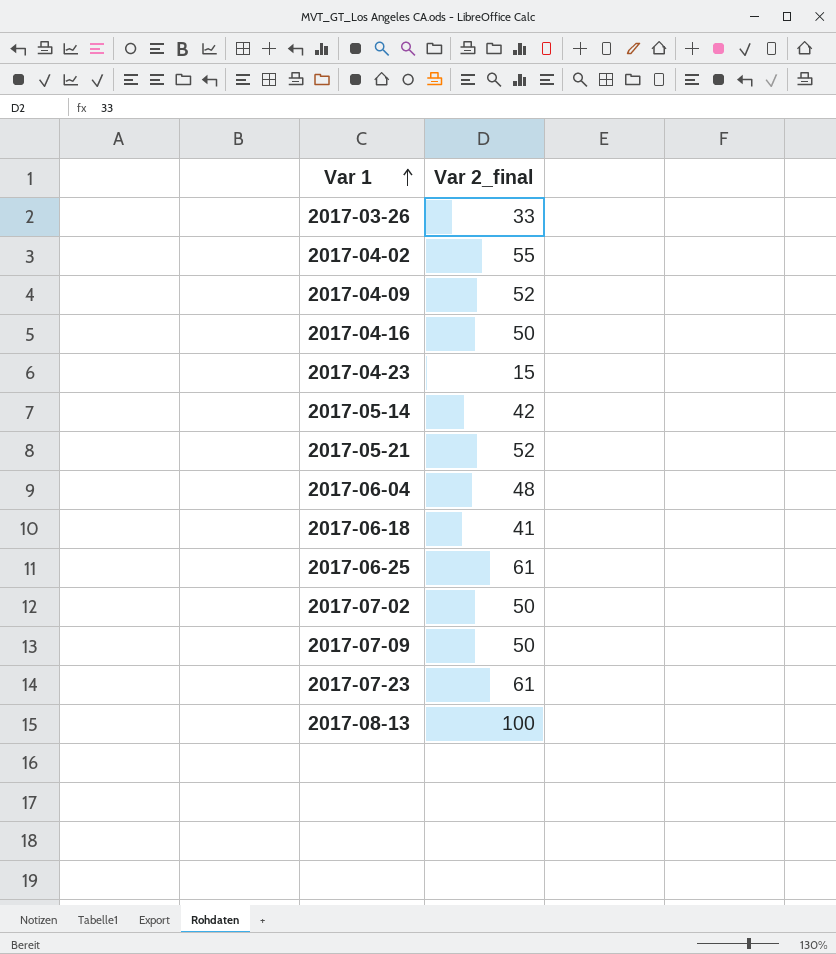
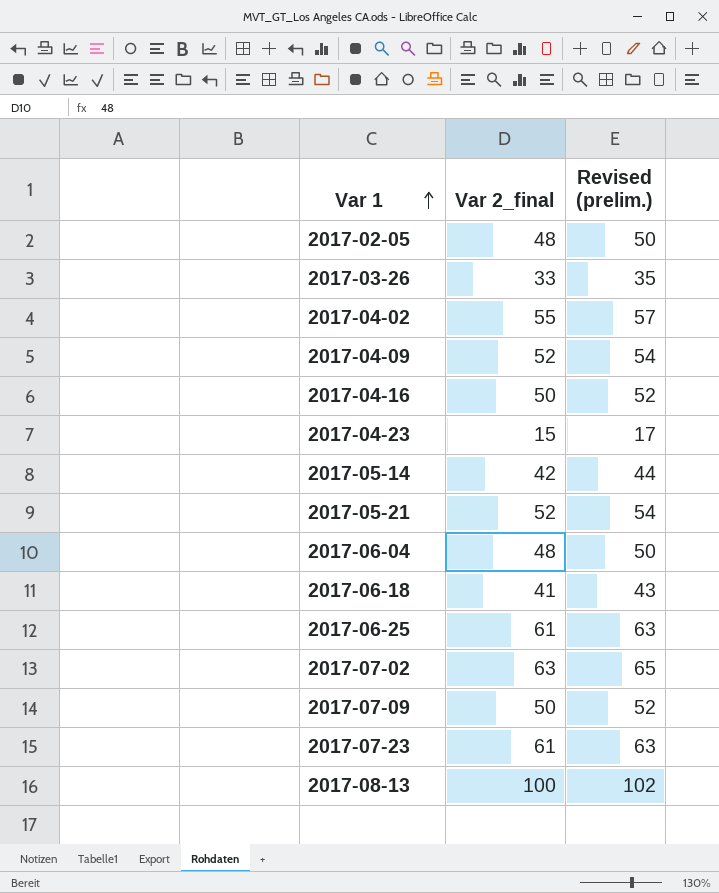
column Revised (prelim.) | formula: none -> [Var 2_final] + 2
row 2017-02-05: none -> 48 | 50
2017-07-02 | Var 2_final: 50 -> 63

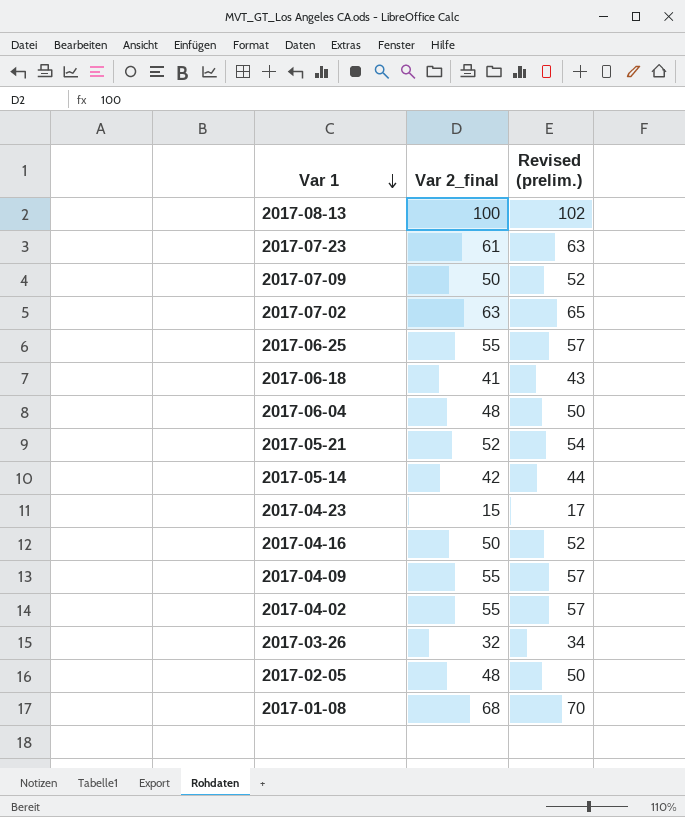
row order: Var 1 ascending -> Var 1 descending
2017-06-25 | Var 2_final: 61 -> 55
2017-06-25 | Revised (prelim.): 63 -> 57
2017-04-09 | Var 2_final: 52 -> 55
2017-04-09 | Revised (prelim.): 54 -> 57
2017-03-26 | Var 2_final: 33 -> 32
2017-03-26 | Revised (prelim.): 35 -> 34
row 2017-01-08: none -> 68 | 70

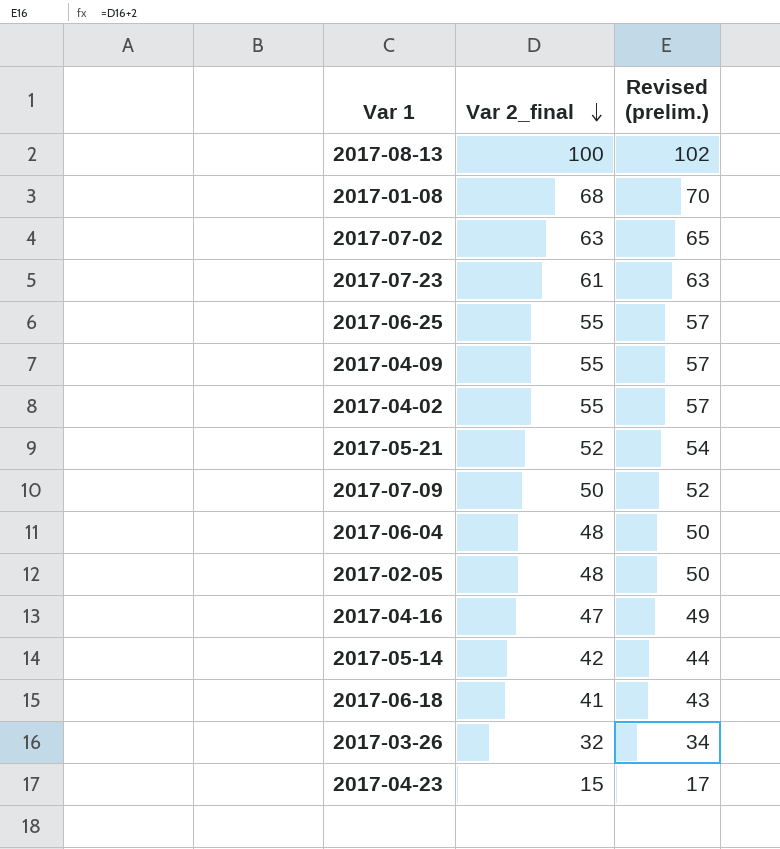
row order: Var 1 descending -> Var 2_final descending
2017-04-16 | Var 2_final: 50 -> 47
2017-04-16 | Revised (prelim.): 52 -> 49

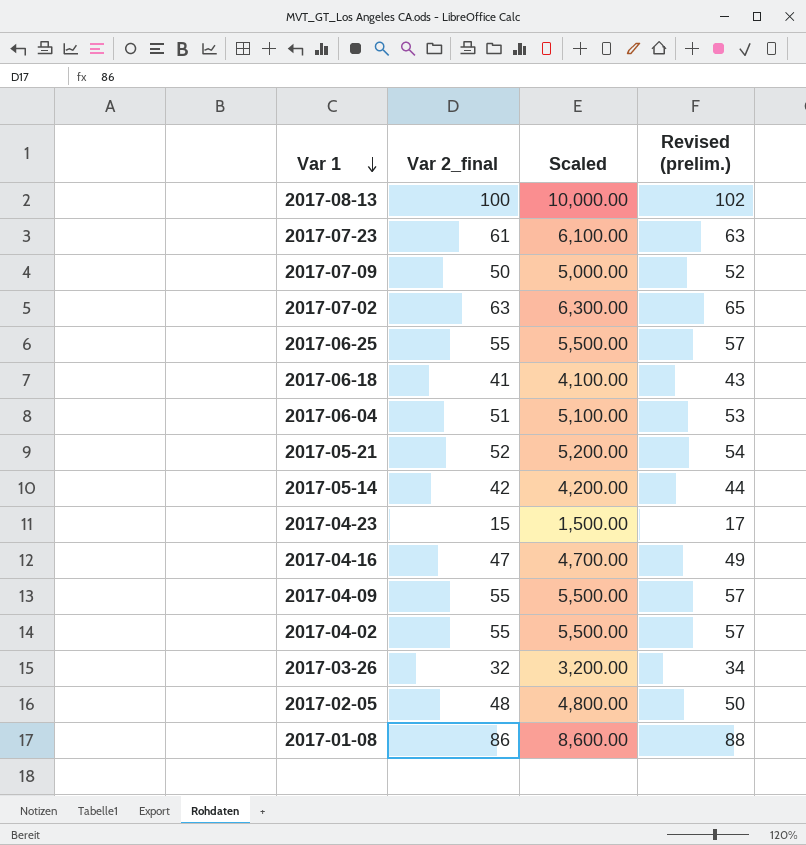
row order: Var 2_final descending -> Var 1 descending
column Scaled | formula: none -> [Var 2_final] * 100
2017-06-04 | Var 2_final: 48 -> 51
2017-06-04 | Revised (prelim.): 50 -> 53
2017-01-08 | Var 2_final: 68 -> 86
2017-01-08 | Revised (prelim.): 70 -> 88

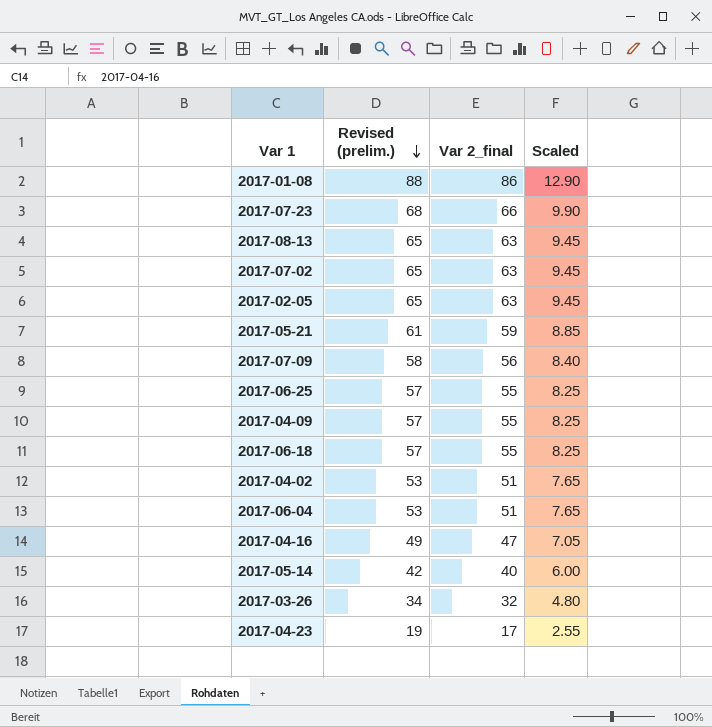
row order: Var 1 descending -> Revised (prelim.) descending
column Revised (prelim.) | position: 4 -> 2
column Scaled | formula: [Var 2_final] * 100 -> [Var 2_final] * 0.15
2017-07-23 | Revised (prelim.): 63 -> 68
2017-07-23 | Var 2_final: 61 -> 66
2017-08-13 | Revised (prelim.): 102 -> 65
2017-08-13 | Var 2_final: 100 -> 63
2017-02-05 | Revised (prelim.): 50 -> 65
2017-02-05 | Var 2_final: 48 -> 63
2017-05-21 | Revised (prelim.): 54 -> 61
2017-05-21 | Var 2_final: 52 -> 59
2017-07-09 | Revised (prelim.): 52 -> 58
2017-07-09 | Var 2_final: 50 -> 56
2017-06-18 | Revised (prelim.): 43 -> 57
2017-06-18 | Var 2_final: 41 -> 55
2017-04-02 | Revised (prelim.): 57 -> 53
2017-04-02 | Var 2_final: 55 -> 51
2017-05-14 | Revised (prelim.): 44 -> 42
2017-05-14 | Var 2_final: 42 -> 40
2017-04-23 | Revised (prelim.): 17 -> 19
2017-04-23 | Var 2_final: 15 -> 17

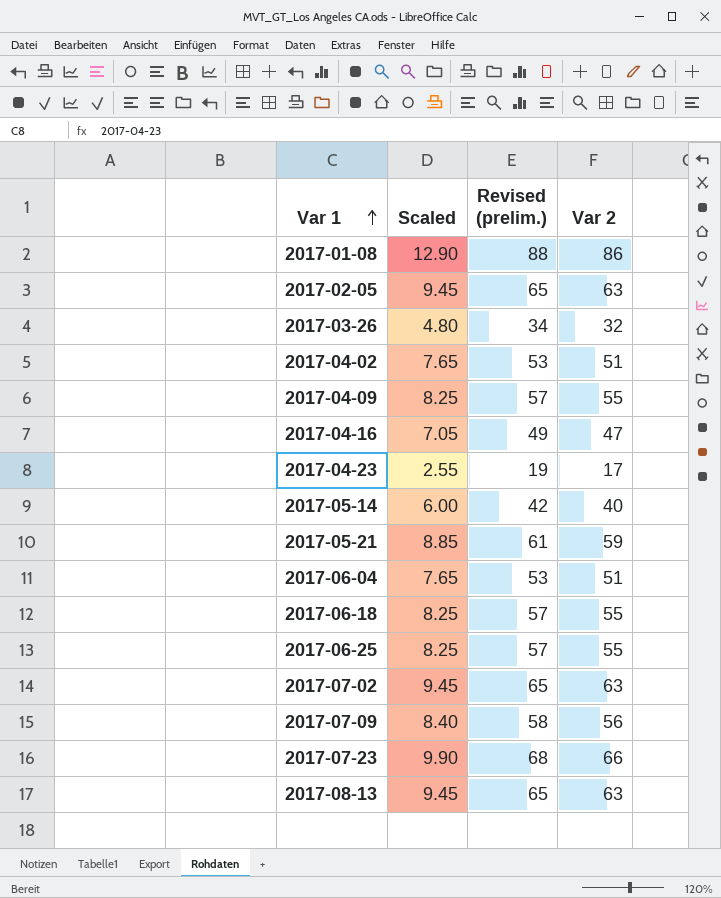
row order: Revised (prelim.) descending -> Var 1 ascending
column Scaled | position: 4 -> 2
column name: Var 2_final -> Var 2

